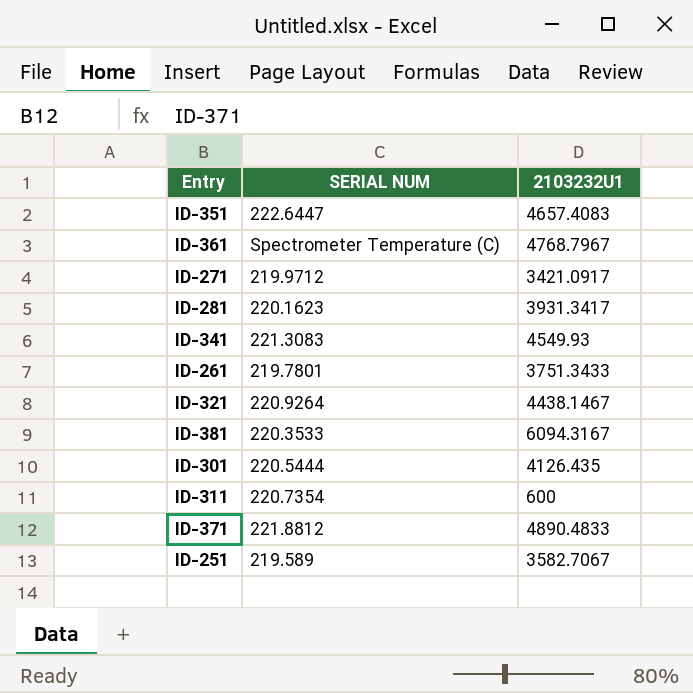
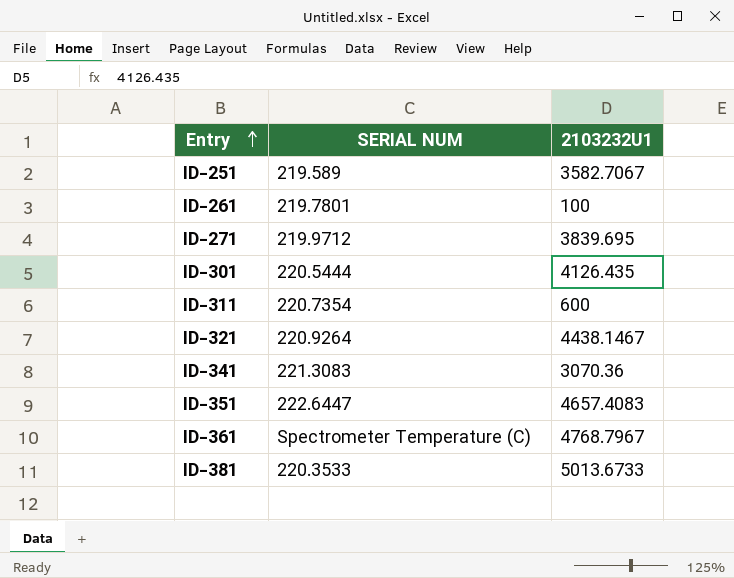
row order: none -> Entry ascending
row ID-281: 220.1623 | 3931.3417 -> none
row ID-371: 221.8812 | 4890.4833 -> none
ID-261 | 2103232U1: 3751.3433 -> 100
ID-271 | 2103232U1: 3421.0917 -> 3839.695
ID-341 | 2103232U1: 4549.93 -> 3070.36
ID-381 | 2103232U1: 6094.3167 -> 5013.6733

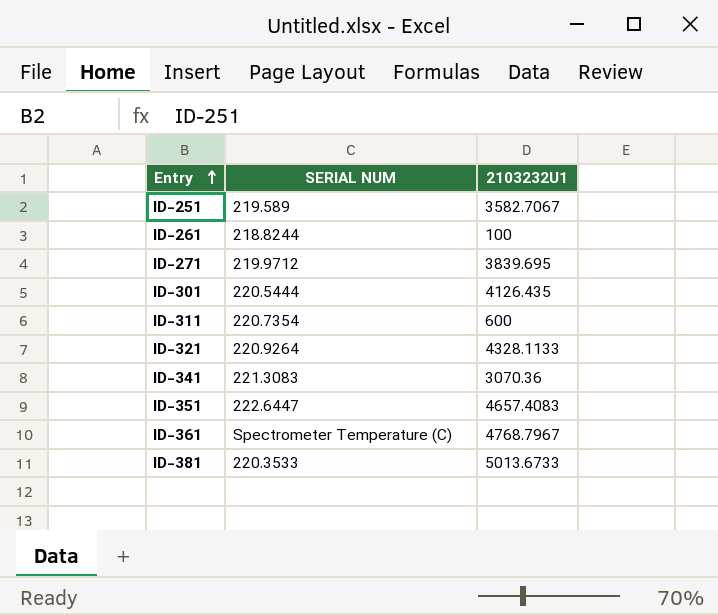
ID-261 | SERIAL NUM: 219.7801 -> 218.8244
ID-321 | 2103232U1: 4438.1467 -> 4328.1133

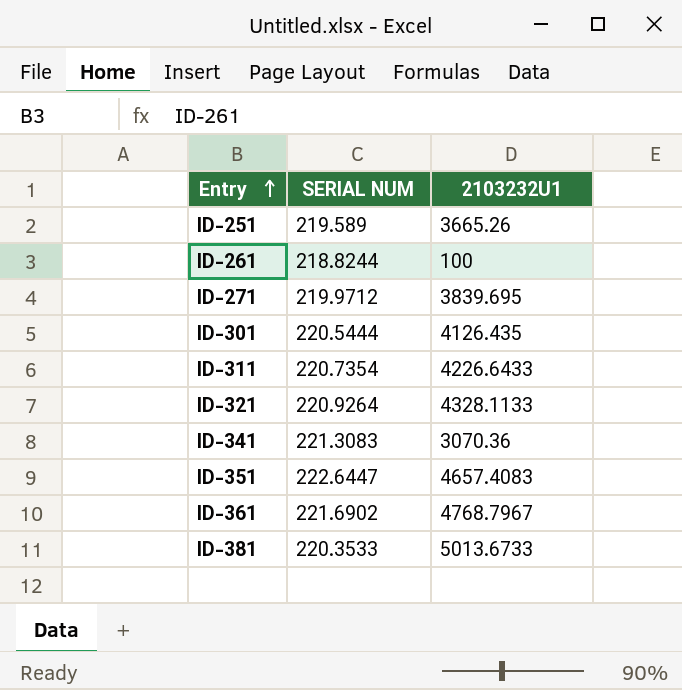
ID-251 | 2103232U1: 3582.7067 -> 3665.26
ID-311 | 2103232U1: 600 -> 4226.6433
ID-361 | SERIAL NUM: Spectrometer Temperature (C) -> 221.6902

